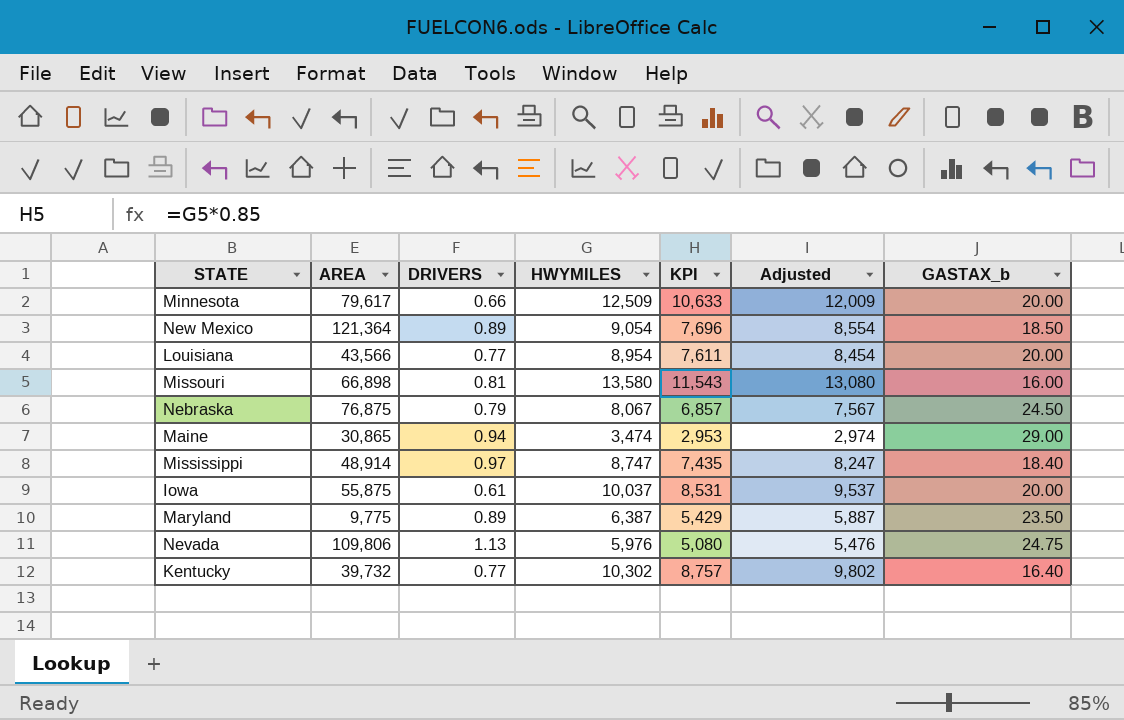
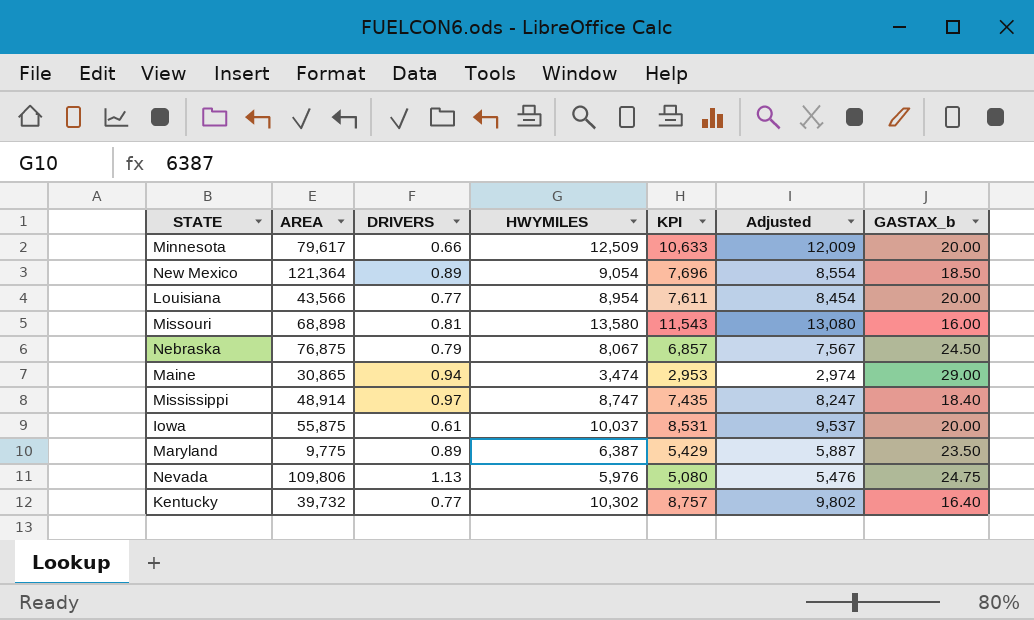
Missouri | AREA: 66,898 -> 68,898

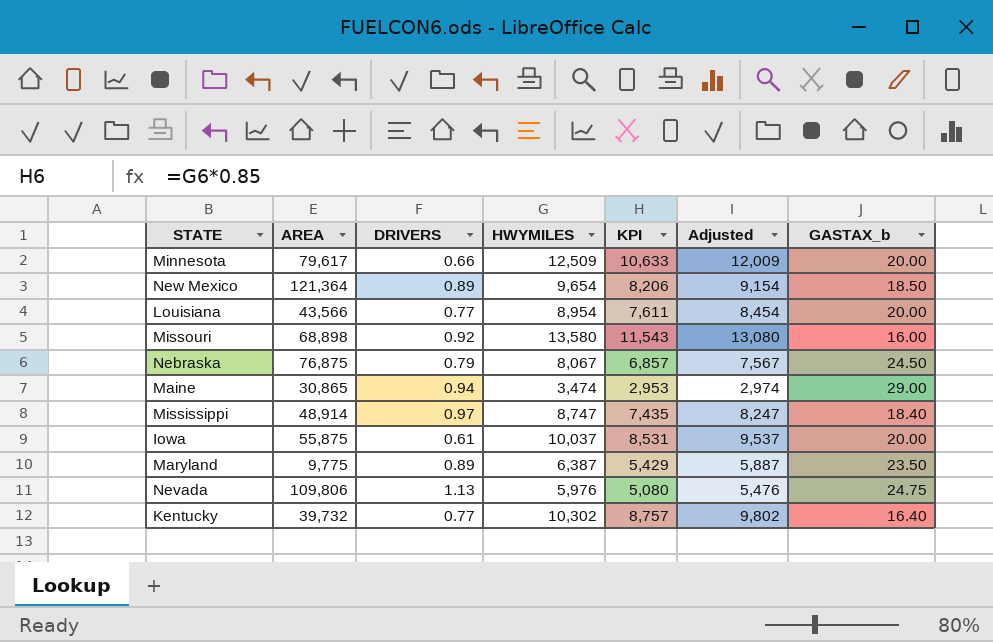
New Mexico | HWYMILES: 9,054 -> 9,654
New Mexico | KPI: 7,696 -> 8,206
New Mexico | Adjusted: 8,554 -> 9,154
Missouri | DRIVERS: 0.81 -> 0.92

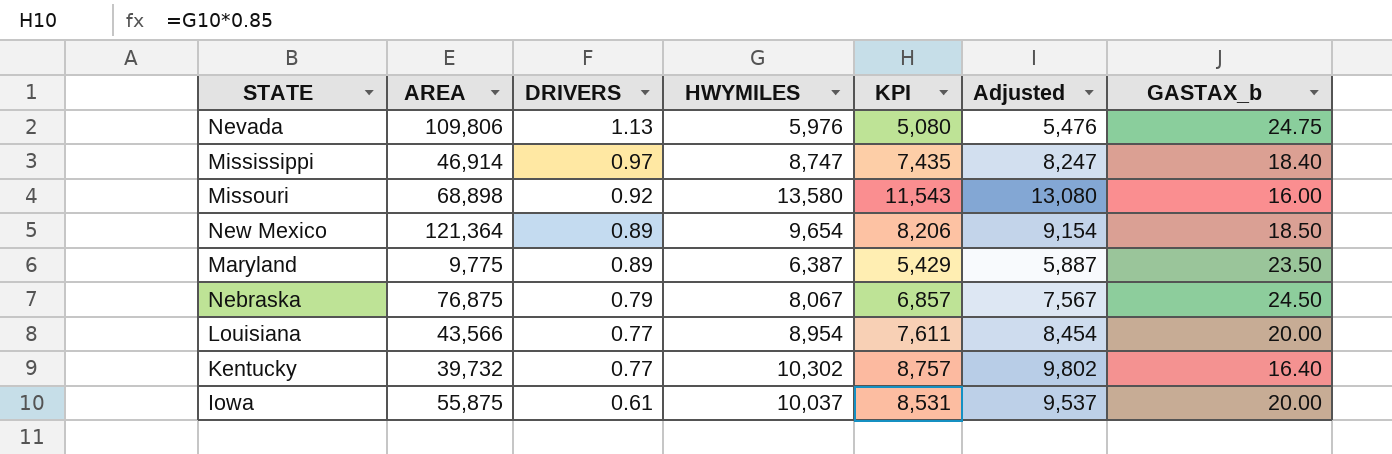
row order: none -> DRIVERS descending
row Minnesota: 79,617 | 0.66 | 12,509 | 10,633 | 12,009 | 20.00 -> none
row Maine: 30,865 | 0.94 | 3,474 | 2,953 | 2,974 | 29.00 -> none
Mississippi | AREA: 48,914 -> 46,914

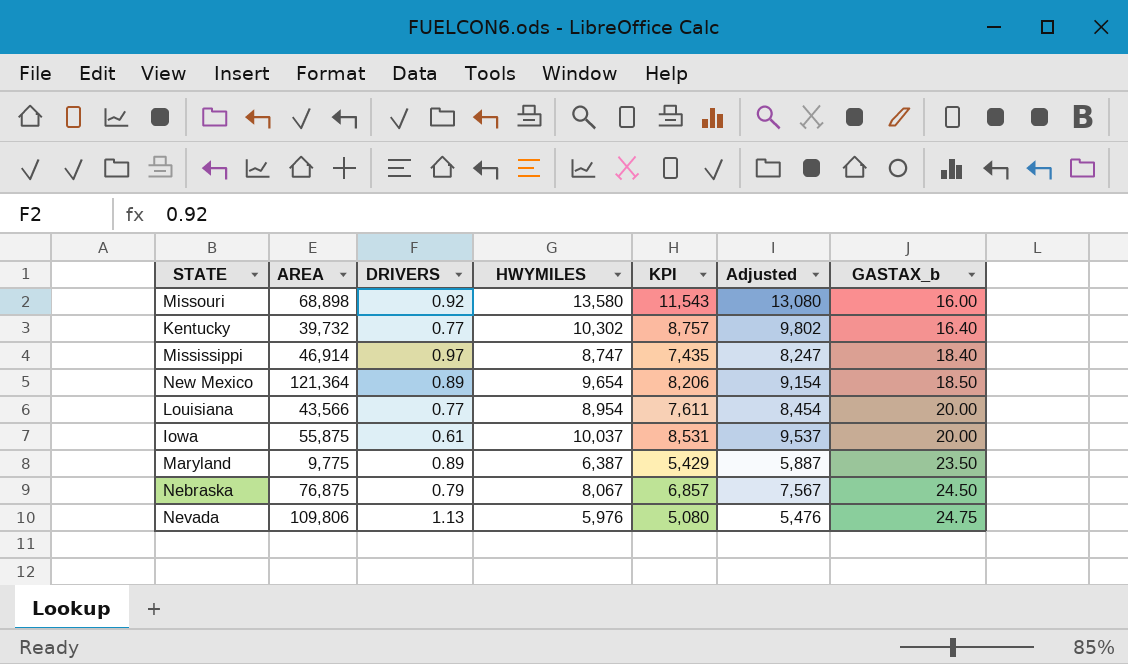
row order: DRIVERS descending -> GASTAX_b ascending

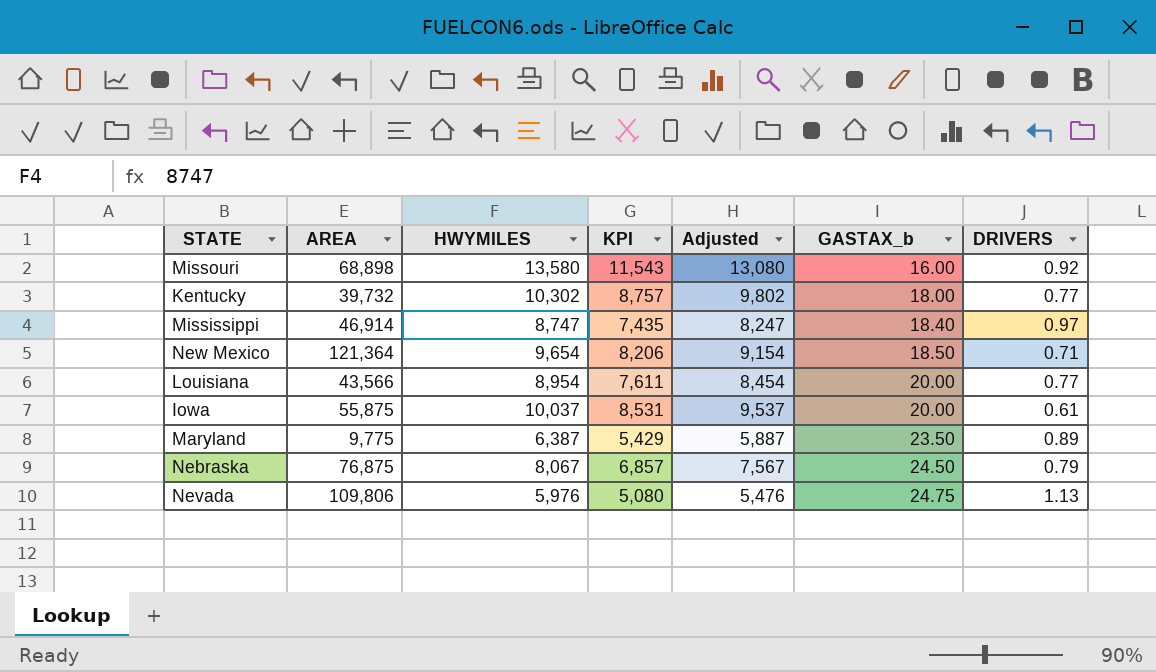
column DRIVERS | position: 3 -> 7
Kentucky | GASTAX_b: 16.40 -> 18.00
New Mexico | DRIVERS: 0.89 -> 0.71

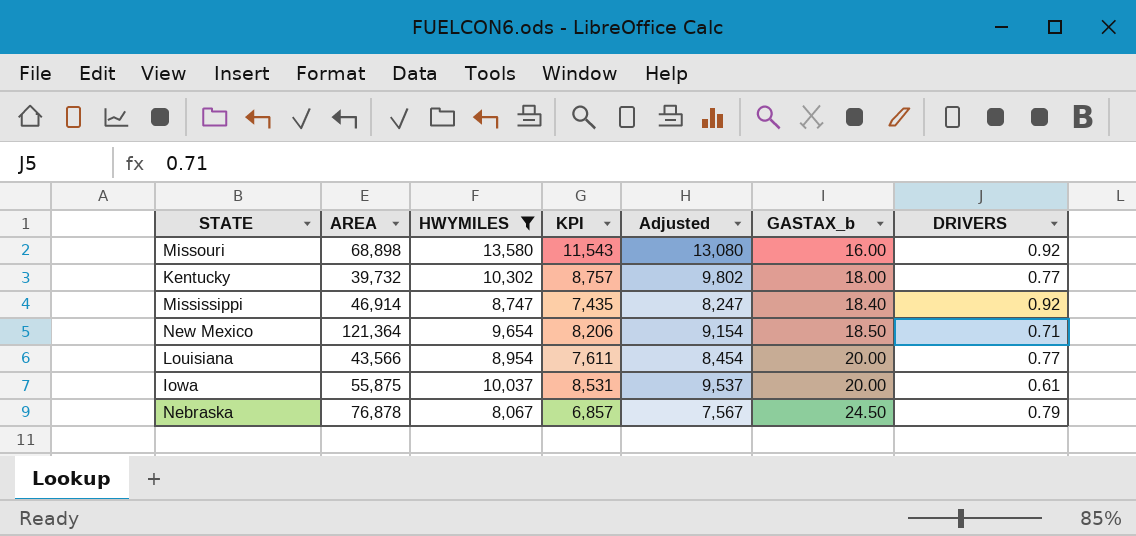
filter: none -> HWYMILES >= 8,067
Mississippi | DRIVERS: 0.97 -> 0.92
Nebraska | AREA: 76,875 -> 76,878

